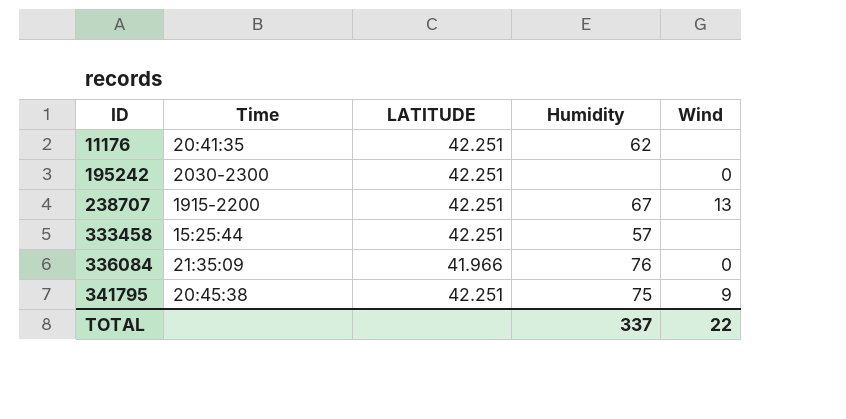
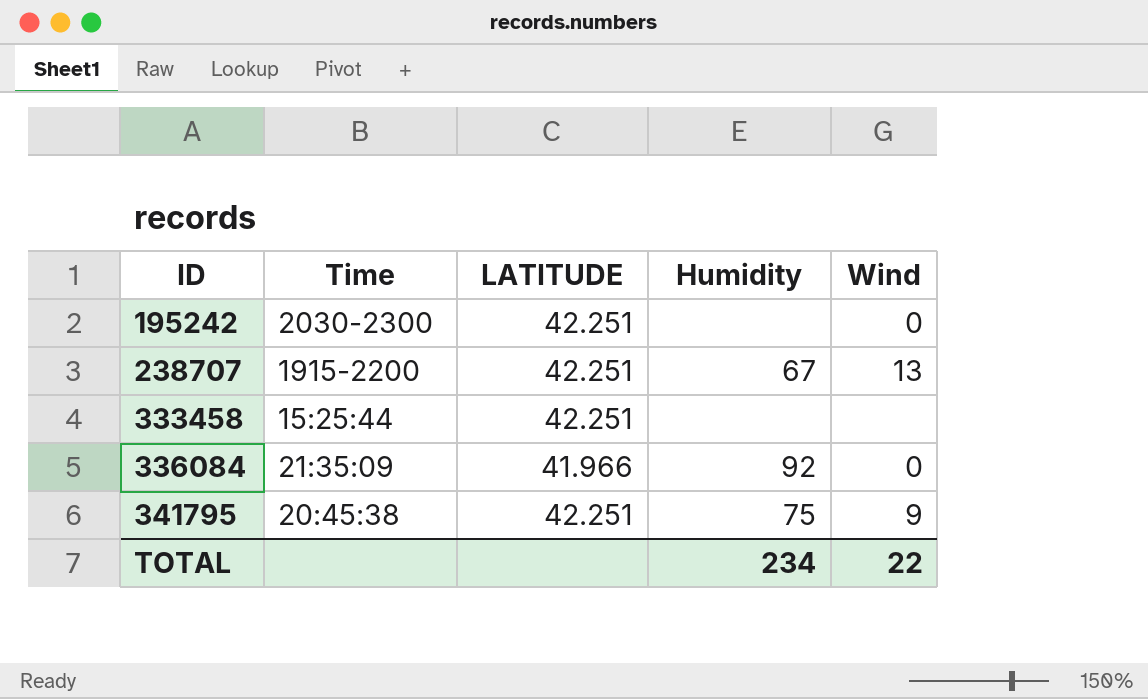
row 11176: 20:41:35 | 42.251 | 62 | none -> none
333458 | Humidity: 57 -> none
336084 | Humidity: 76 -> 92
TOTAL | Humidity: 337 -> 234

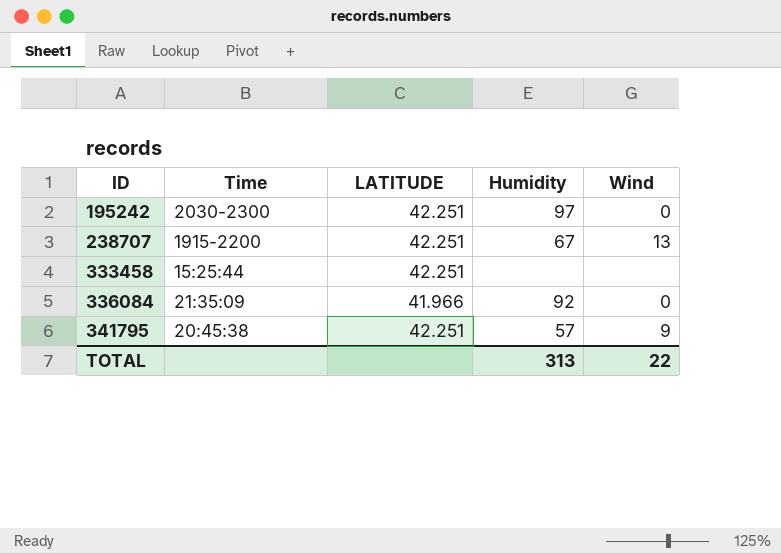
195242 | Humidity: none -> 97
341795 | Humidity: 75 -> 57
TOTAL | Humidity: 234 -> 313

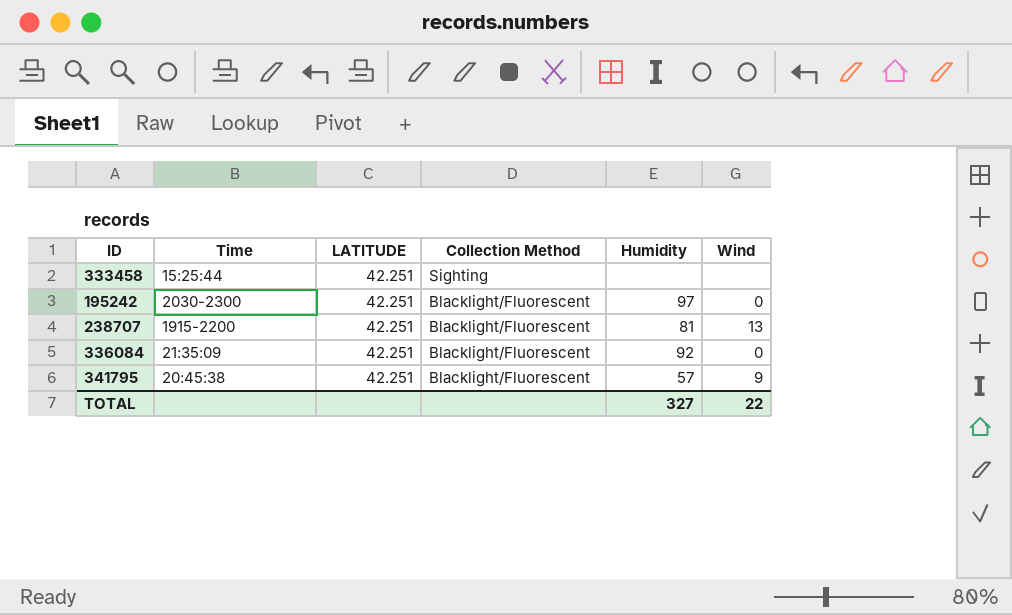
row order: ID ascending -> Collection Method descending
column Collection Method | position: none -> 4
238707 | Humidity: 67 -> 81
336084 | LATITUDE: 41.966 -> 42.251
TOTAL | Humidity: 313 -> 327

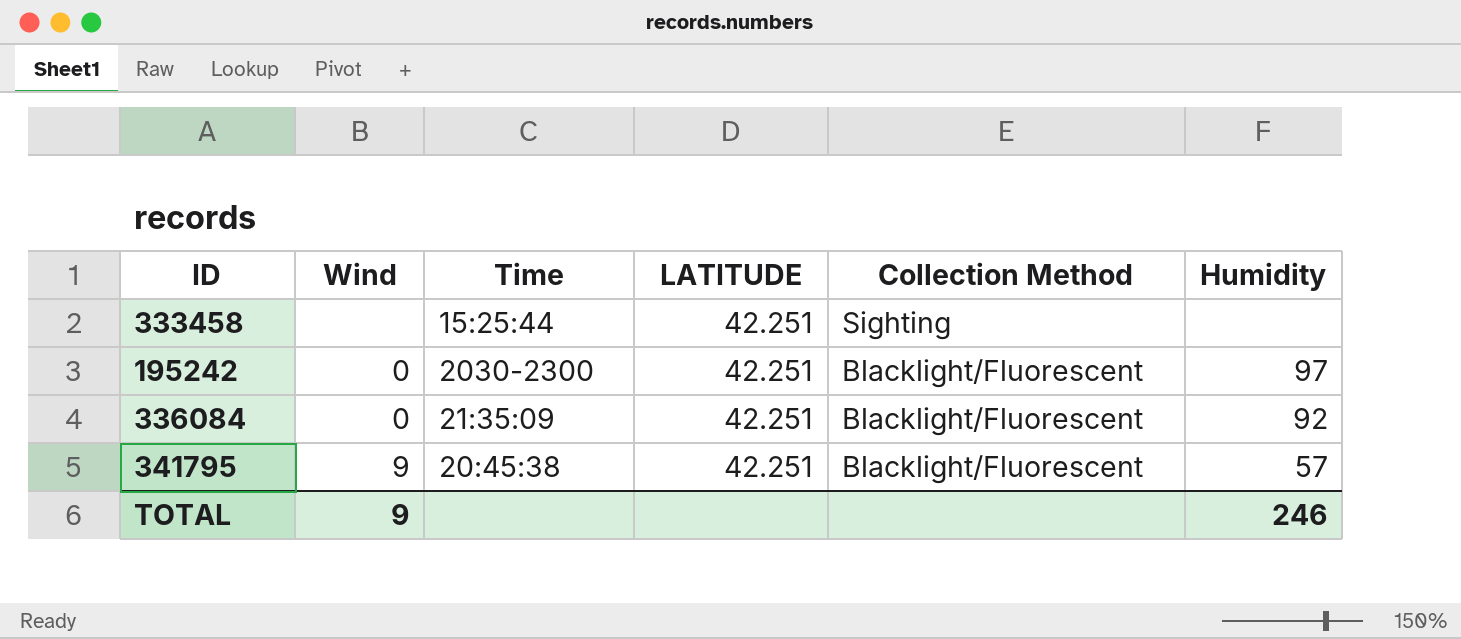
column Wind | position: 6 -> 2
row 238707: 1915-2200 | 42.251 | Blacklight/Fluorescent | 81 | 13 -> none
TOTAL | Wind: 22 -> 9
TOTAL | Humidity: 327 -> 246

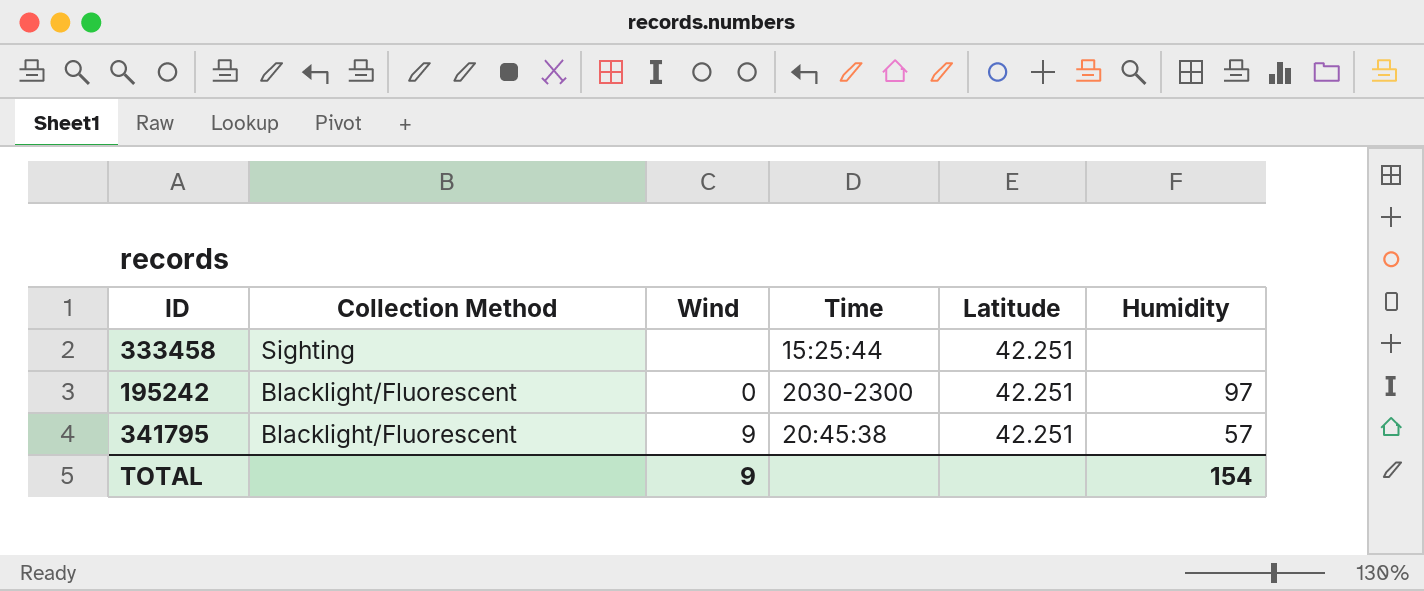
column Collection Method | position: 5 -> 2
column name: LATITUDE -> Latitude
row 336084: 0 | 21:35:09 | 42.251 | Blacklight/Fluorescent | 92 -> none
TOTAL | Humidity: 246 -> 154

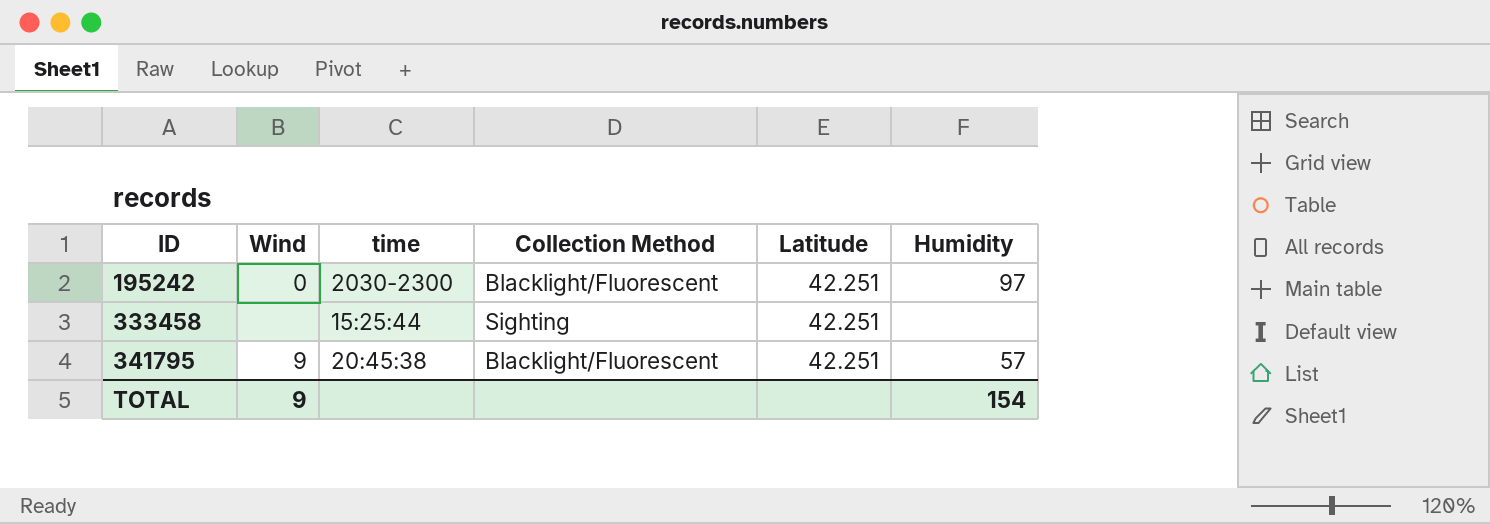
row order: Collection Method descending -> ID ascending
column name: Time -> time
column Collection Method | position: 2 -> 4

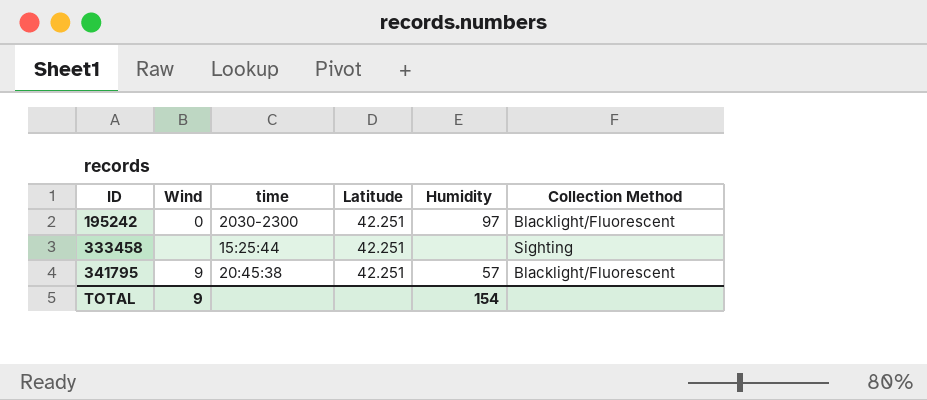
column Collection Method | position: 4 -> 6

